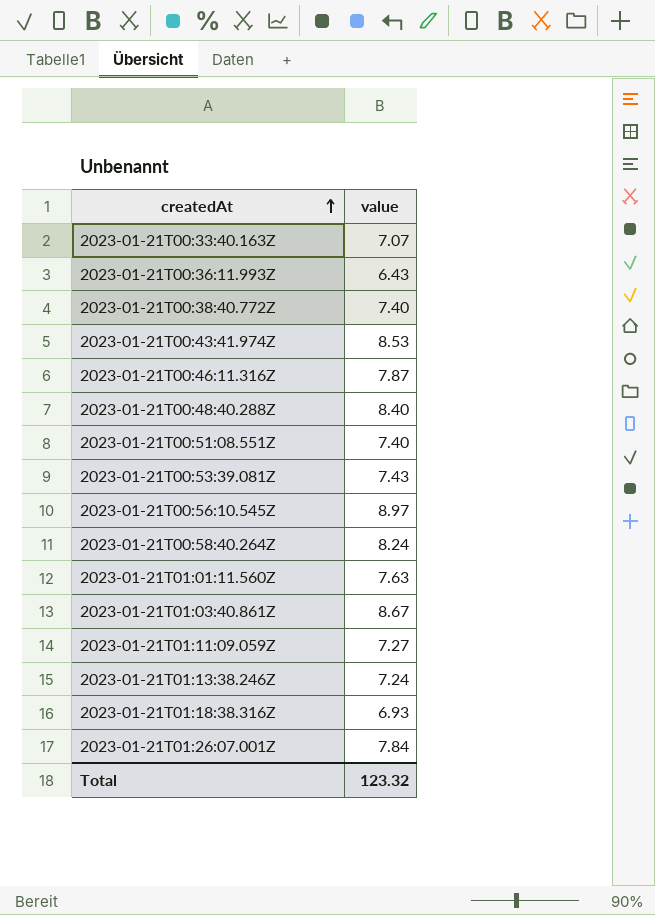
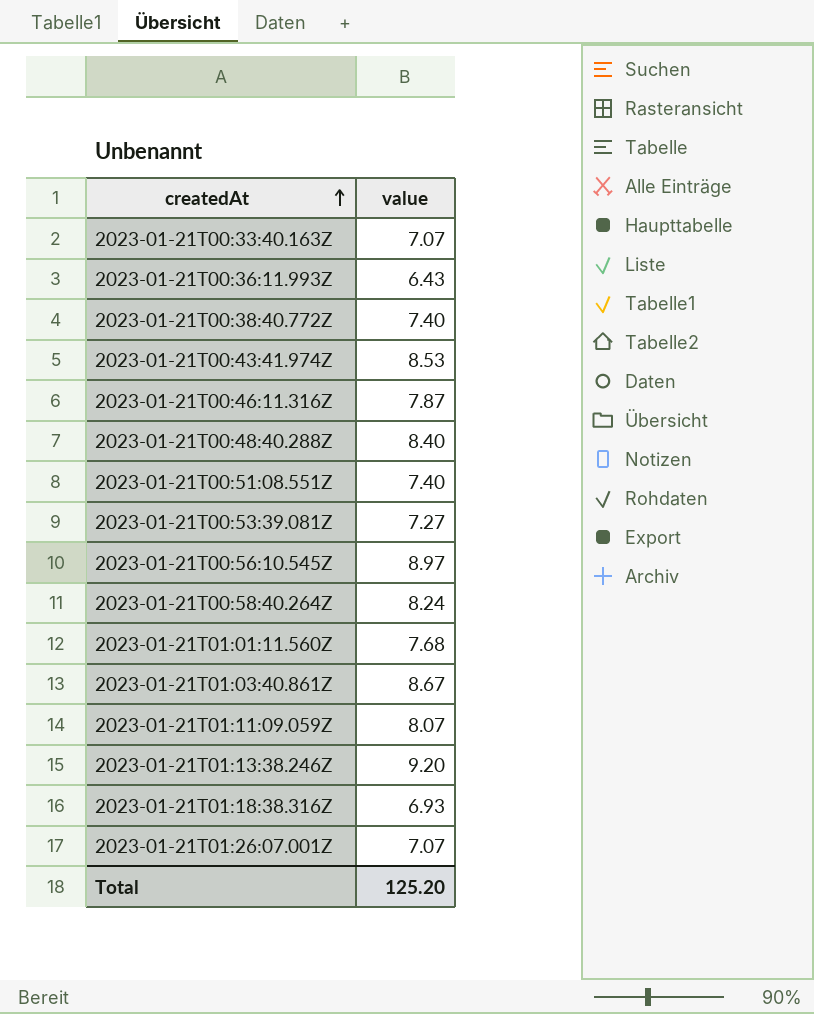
2023-01-21T00:53:39.081Z | value: 7.43 -> 7.27
2023-01-21T01:01:11.560Z | value: 7.63 -> 7.68
2023-01-21T01:11:09.059Z | value: 7.27 -> 8.07
2023-01-21T01:13:38.246Z | value: 7.24 -> 9.20
2023-01-21T01:26:07.001Z | value: 7.84 -> 7.07
Total | value: 123.32 -> 125.20

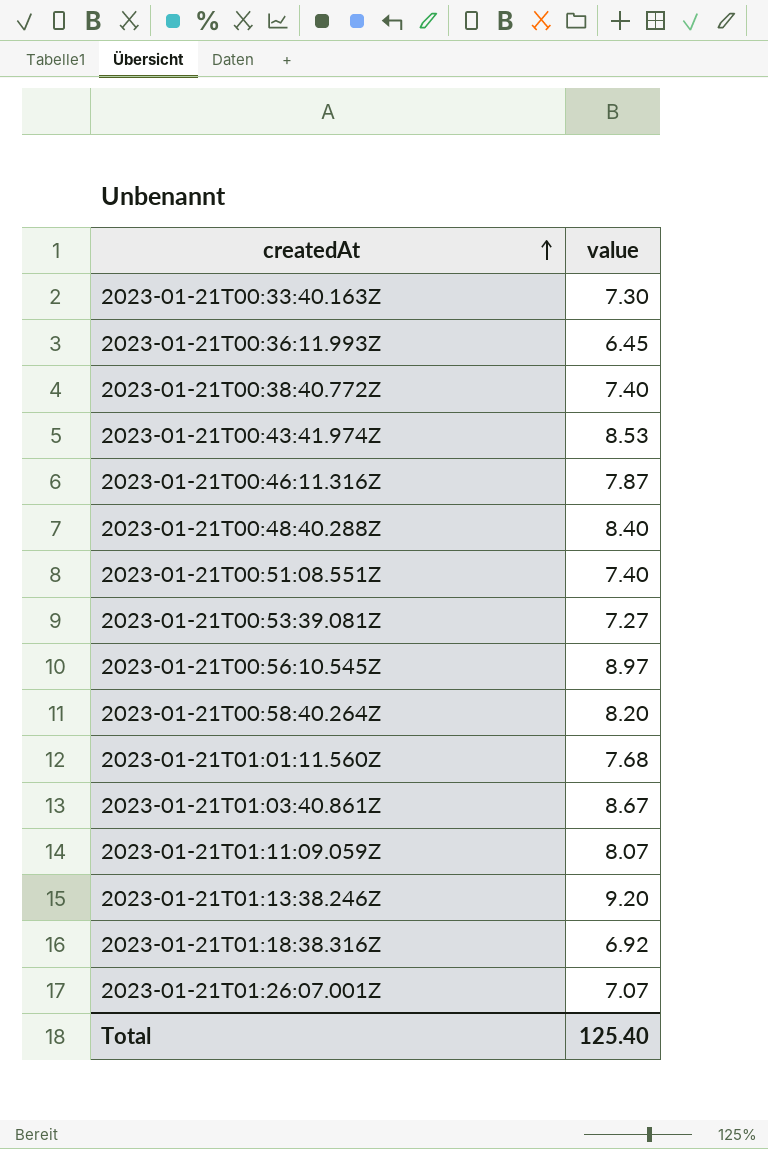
2023-01-21T00:33:40.163Z | value: 7.07 -> 7.30
2023-01-21T00:36:11.993Z | value: 6.43 -> 6.45
2023-01-21T00:58:40.264Z | value: 8.24 -> 8.20
2023-01-21T01:18:38.316Z | value: 6.93 -> 6.92
Total | value: 125.20 -> 125.40

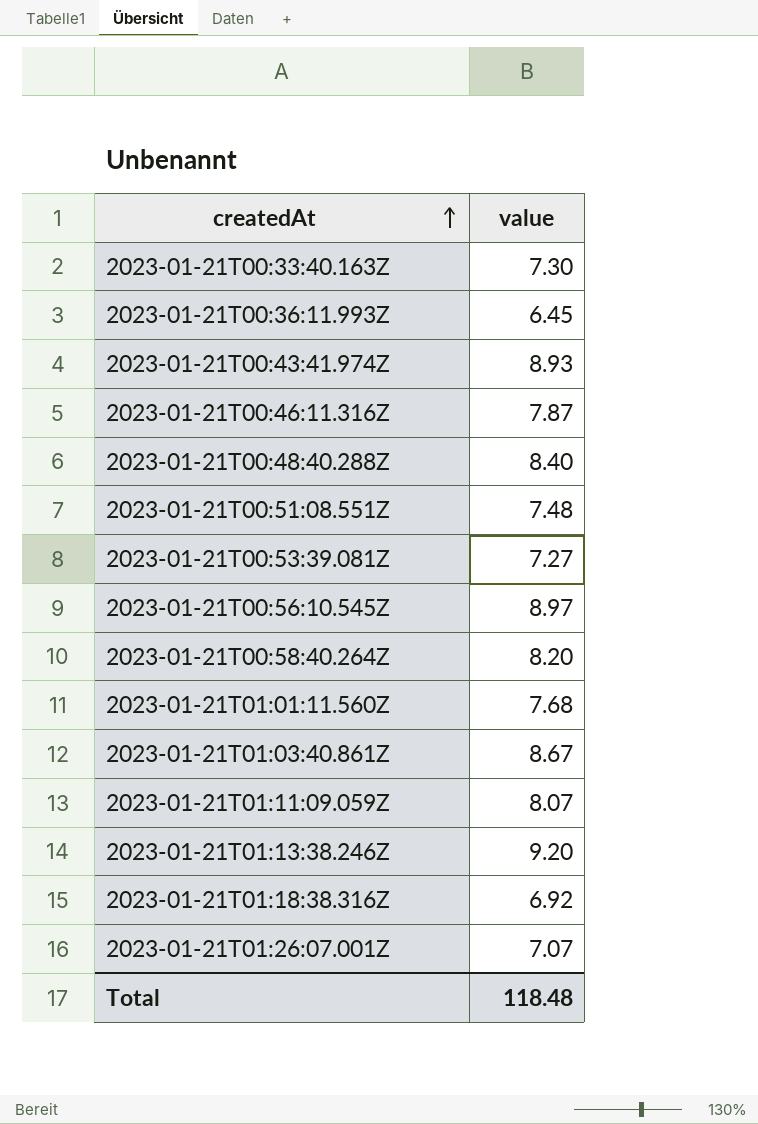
row 2023-01-21T00:38:40.772Z: 7.40 -> none
2023-01-21T00:43:41.974Z | value: 8.53 -> 8.93
2023-01-21T00:51:08.551Z | value: 7.40 -> 7.48
Total | value: 125.40 -> 118.48

